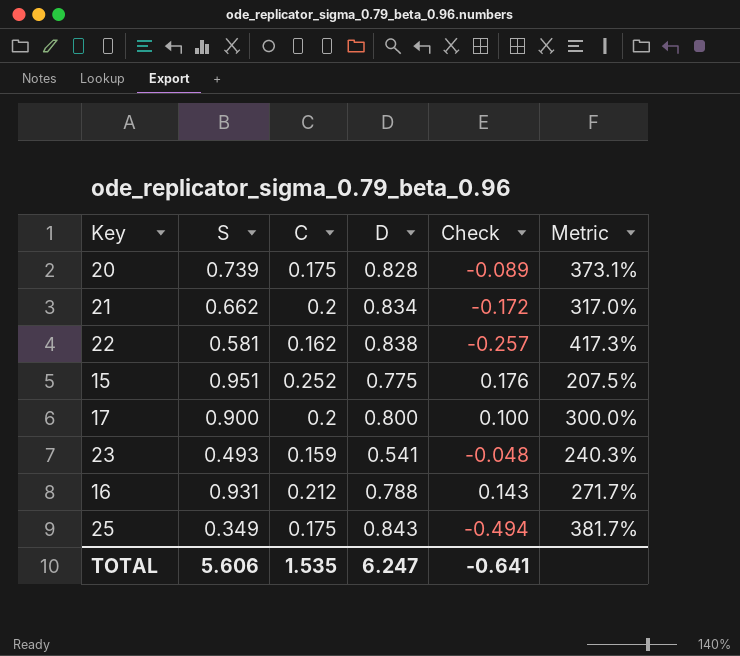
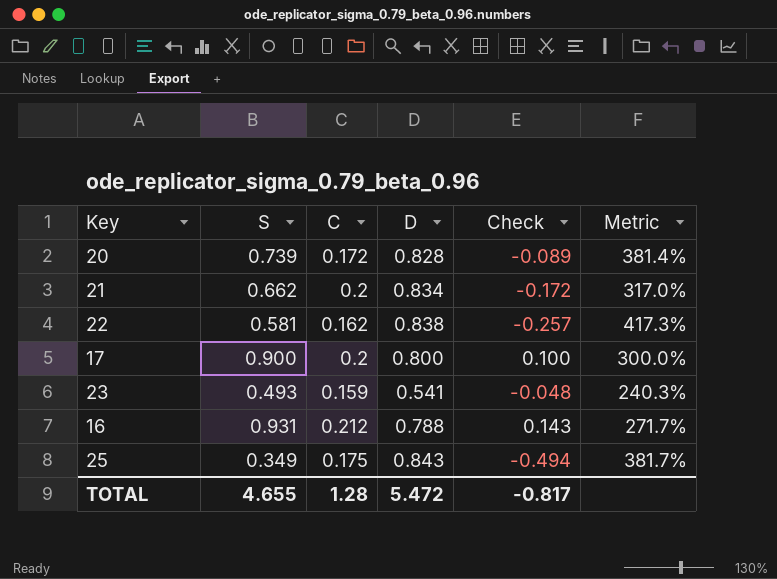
row 15: 0.951 | 0.252 | 0.775 | 0.176 | 207.5% -> none
20 | C: 0.175 -> 0.172
20 | Metric: 373.1% -> 381.4%
TOTAL | S: 5.606 -> 4.655
TOTAL | C: 1.535 -> 1.28
TOTAL | D: 6.247 -> 5.472
TOTAL | Check: -0.641 -> -0.817

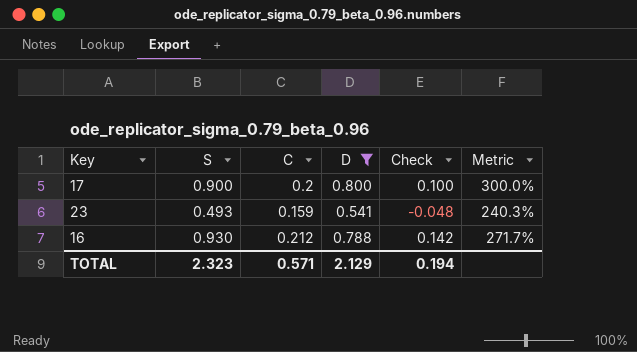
filter: none -> D <= 0.800
16 | S: 0.931 -> 0.930
16 | Check: 0.143 -> 0.142
TOTAL | S: 4.655 -> 2.323
TOTAL | C: 1.28 -> 0.571
TOTAL | D: 5.472 -> 2.129
TOTAL | Check: -0.817 -> 0.194

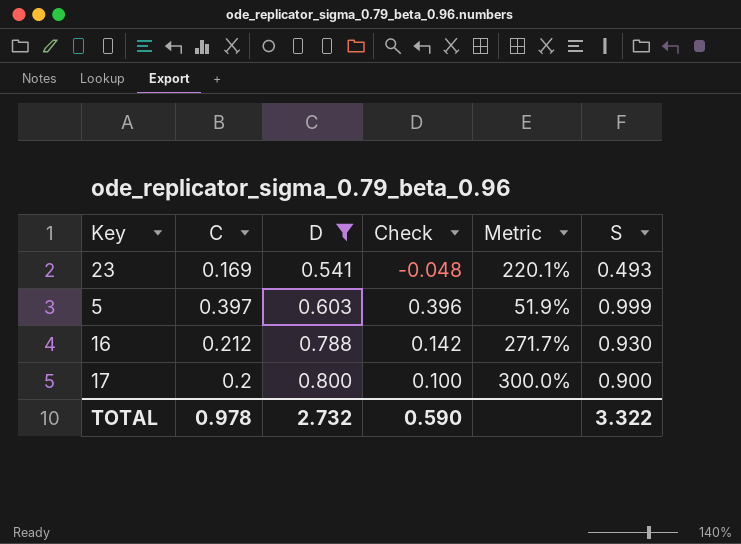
row order: none -> D ascending
column S | position: 2 -> 6
23 | C: 0.159 -> 0.169
23 | Metric: 240.3% -> 220.1%
row 5: none -> 0.397 | 0.603 | 0.396 | 51.9% | 0.999
TOTAL | C: 0.571 -> 0.978
TOTAL | D: 2.129 -> 2.732
TOTAL | Check: 0.194 -> 0.590
TOTAL | S: 2.323 -> 3.322

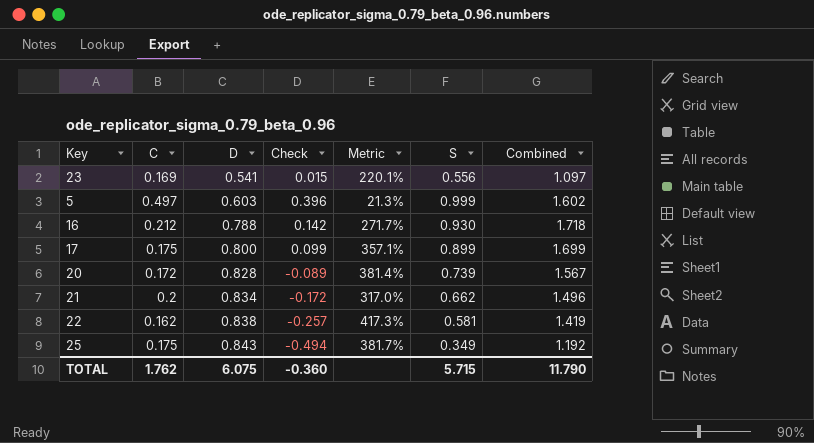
filter: D <= 0.800 -> none
column Combined | formula: none -> [D] + [S]
23 | Check: -0.048 -> 0.015
23 | S: 0.493 -> 0.556
5 | C: 0.397 -> 0.497
5 | Metric: 51.9% -> 21.3%
17 | C: 0.2 -> 0.175
17 | Check: 0.100 -> 0.099
17 | Metric: 300.0% -> 357.1%
17 | S: 0.900 -> 0.899
TOTAL | C: 0.978 -> 1.762
TOTAL | D: 2.732 -> 6.075
TOTAL | Check: 0.590 -> -0.360
TOTAL | S: 3.322 -> 5.715

